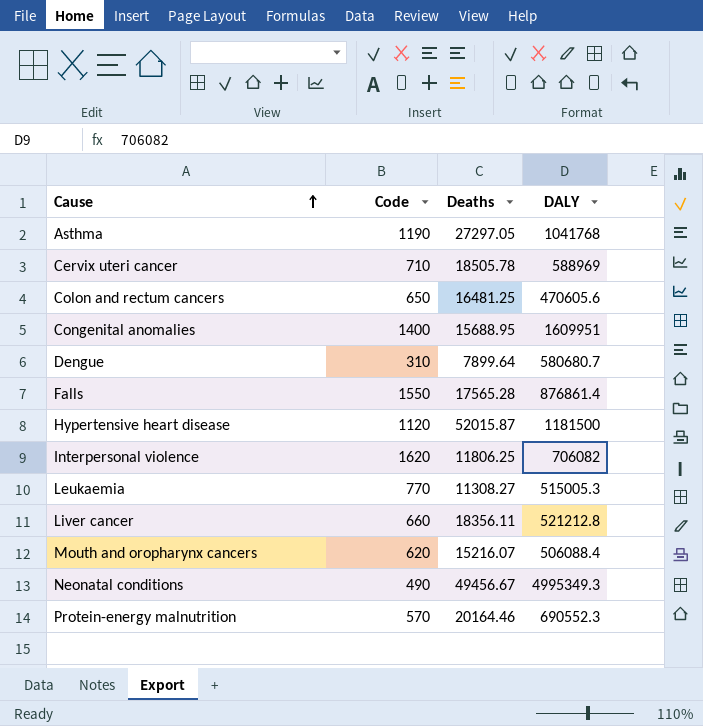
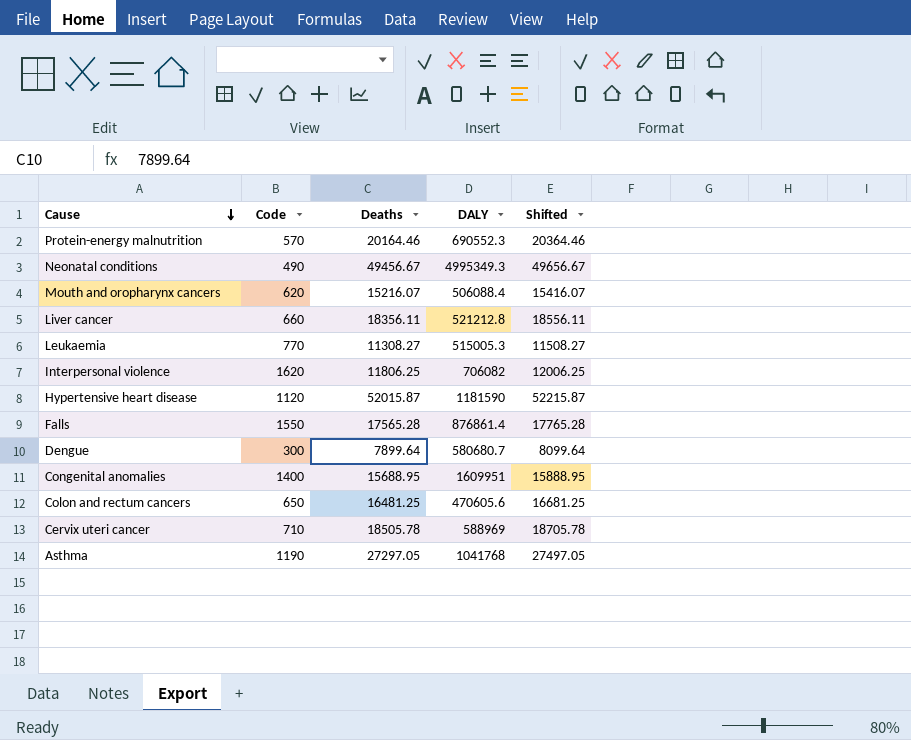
row order: Cause ascending -> Cause descending
column Shifted | formula: none -> [Deaths] + 200
Hypertensive heart disease | DALY: 1181500 -> 1181590
Dengue | Code: 310 -> 300

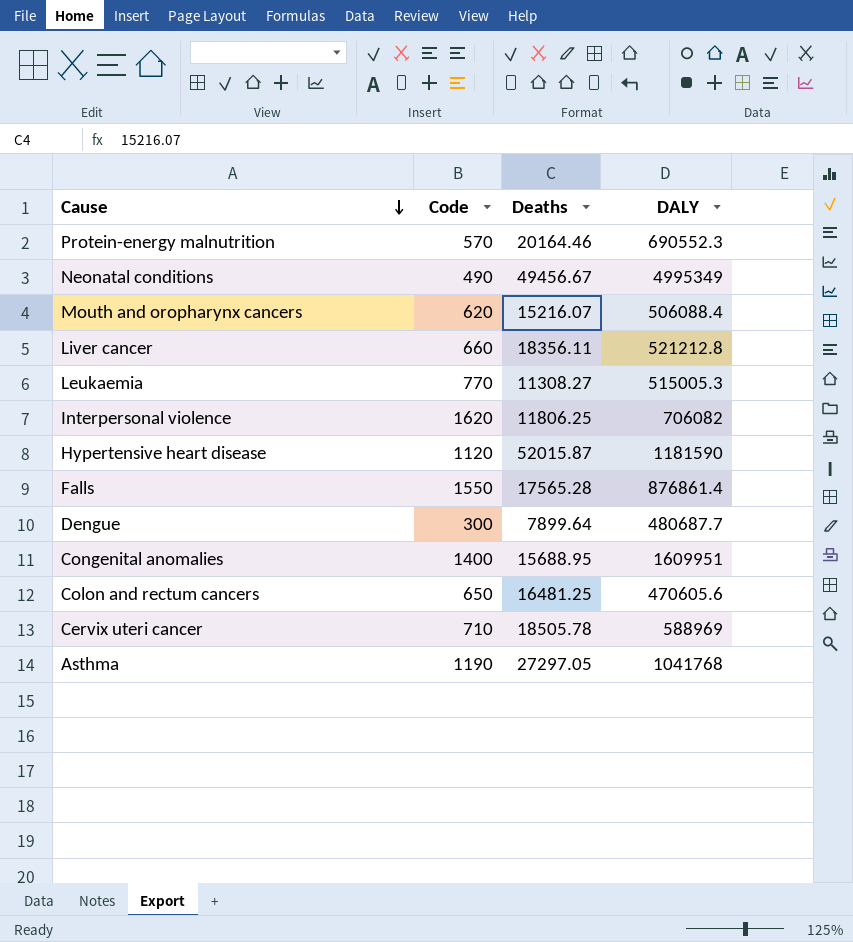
column Shifted | formula: [Deaths] + 200 -> none
Neonatal conditions | DALY: 4995349.3 -> 4995349
Dengue | DALY: 580680.7 -> 480687.7

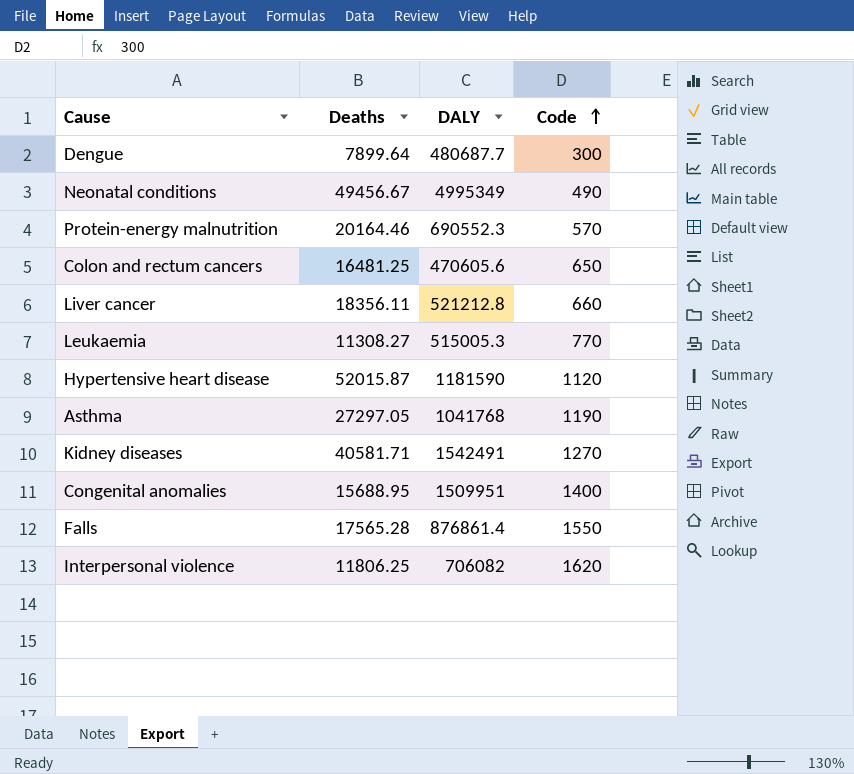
row order: Cause descending -> Code ascending
column Code | position: 2 -> 4
row Mouth and oropharynx cancers: 620 | 15216.07 | 506088.4 -> none
row Cervix uteri cancer: 710 | 18505.78 | 588969 -> none
row Kidney diseases: none -> 40581.71 | 1542491 | 1270
Congenital anomalies | DALY: 1609951 -> 1509951

